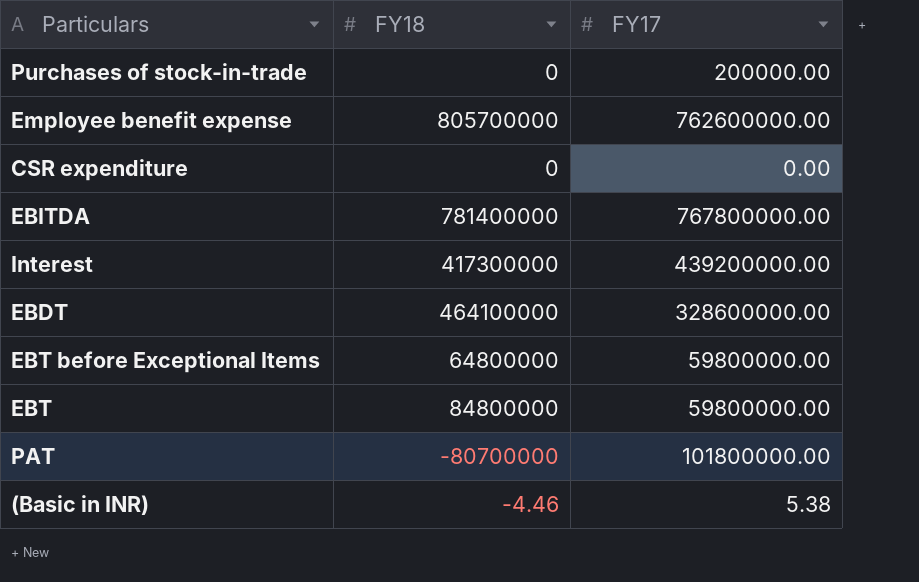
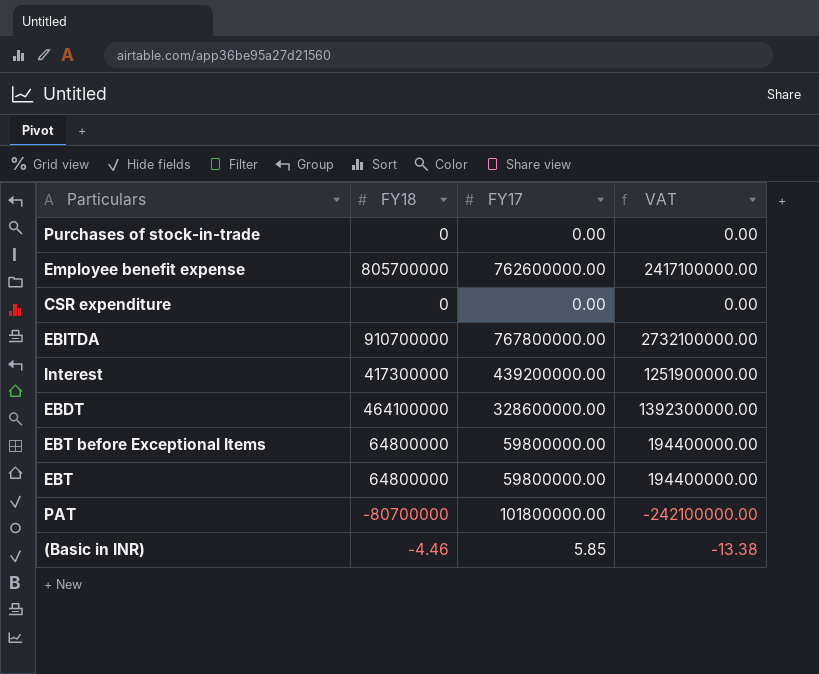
column VAT | formula: none -> [FY18] * 3
Purchases of stock-in-trade | FY17: 200000.00 -> 0.00
EBITDA | FY18: 781400000 -> 910700000
EBT | FY18: 84800000 -> 64800000
(Basic in INR) | FY17: 5.38 -> 5.85

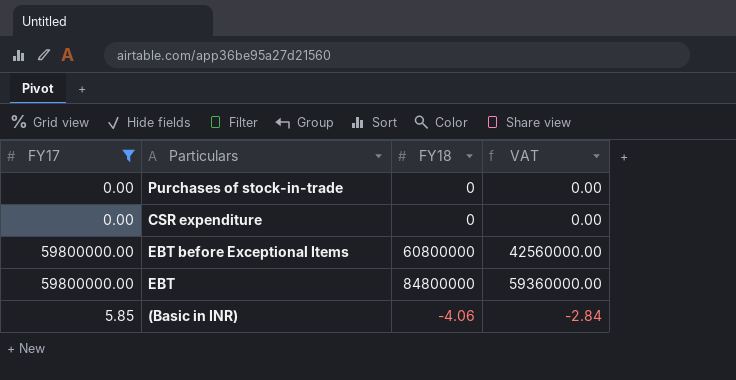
filter: none -> FY17 <= 59800000.00
column FY17 | position: 3 -> 1
column VAT | formula: [FY18] * 3 -> [FY18] * 0.7
EBT before Exceptional Items | FY18: 64800000 -> 60800000
EBT | FY18: 64800000 -> 84800000
(Basic in INR) | FY18: -4.46 -> -4.06

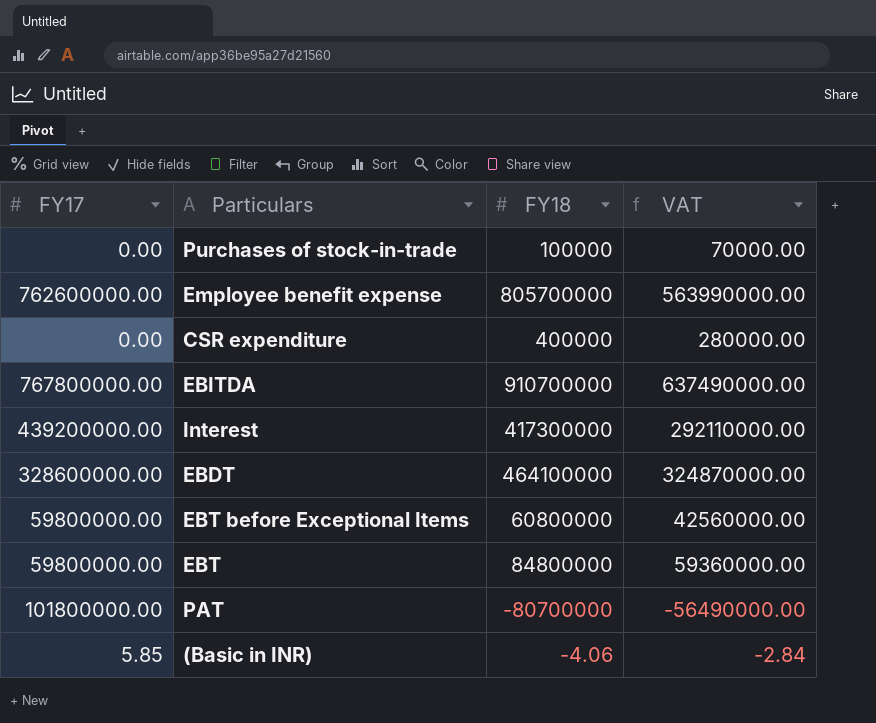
filter: FY17 <= 59800000.00 -> none
Purchases of stock-in-trade | FY18: 0 -> 100000
Purchases of stock-in-trade | VAT: 0.00 -> 70000.00
CSR expenditure | FY18: 0 -> 400000
CSR expenditure | VAT: 0.00 -> 280000.00

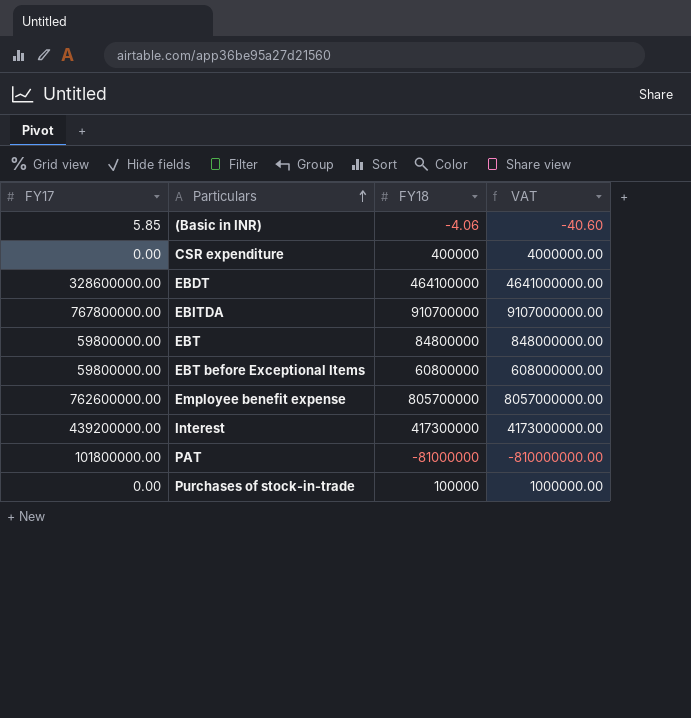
row order: none -> Particulars ascending
column VAT | formula: [FY18] * 0.7 -> [FY18] * 10
PAT | FY18: -80700000 -> -81000000

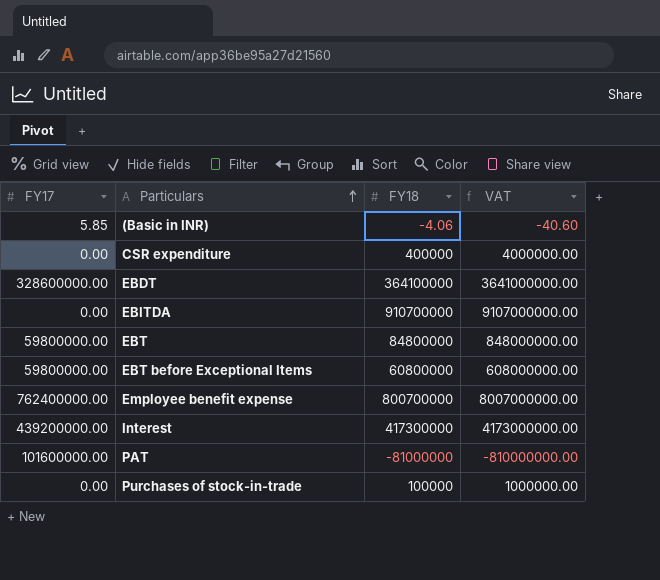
EBDT | FY18: 464100000 -> 364100000
EBDT | VAT: 4641000000.00 -> 3641000000.00
EBITDA | FY17: 767800000.00 -> 0.00
Employee benefit expense | FY17: 762600000.00 -> 762400000.00
Employee benefit expense | FY18: 805700000 -> 800700000
Employee benefit expense | VAT: 8057000000.00 -> 8007000000.00
PAT | FY17: 101800000.00 -> 101600000.00

